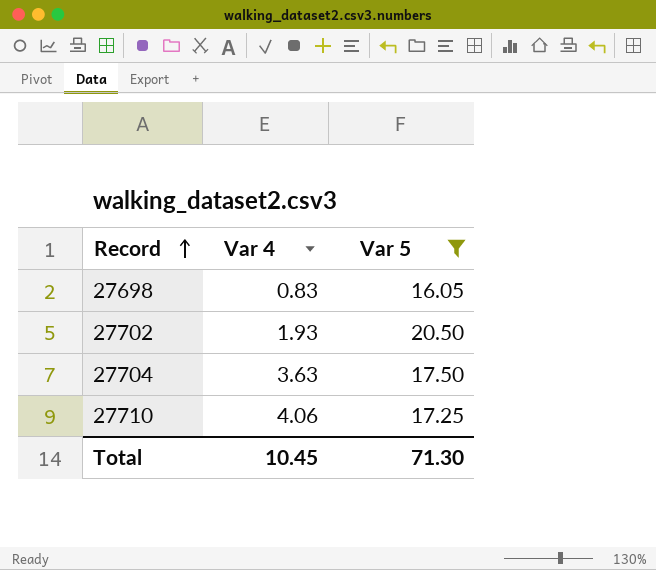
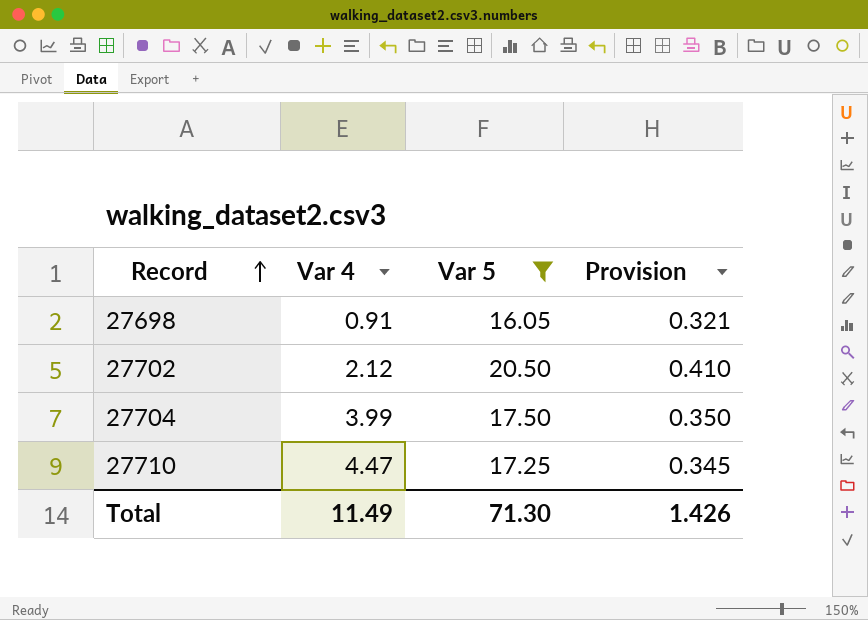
column Provision | formula: none -> [Var 5] * 0.02
27698 | Var 4: 0.83 -> 0.91
27702 | Var 4: 1.93 -> 2.12
27704 | Var 4: 3.63 -> 3.99
27710 | Var 4: 4.06 -> 4.47
Total | Var 4: 10.45 -> 11.49

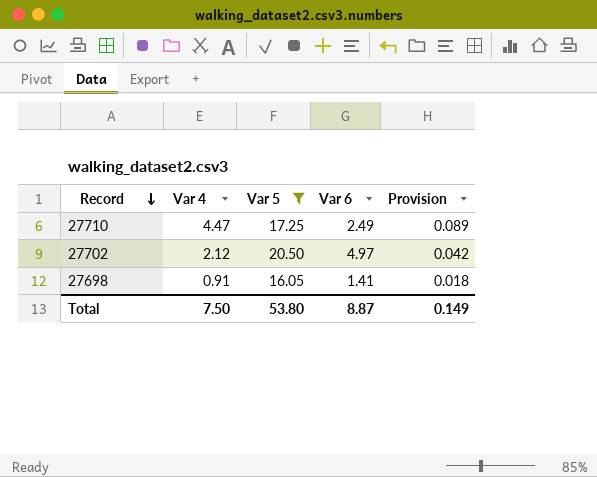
row order: Record ascending -> Record descending
column Var 6 | position: none -> 4
column Provision | formula: [Var 5] * 0.02 -> [Var 4] * 0.02
row 27704: 3.99 | 17.50 | 0.350 -> none
Total | Var 4: 11.49 -> 7.50
Total | Var 5: 71.30 -> 53.80
Total | Provision: 1.426 -> 0.149

